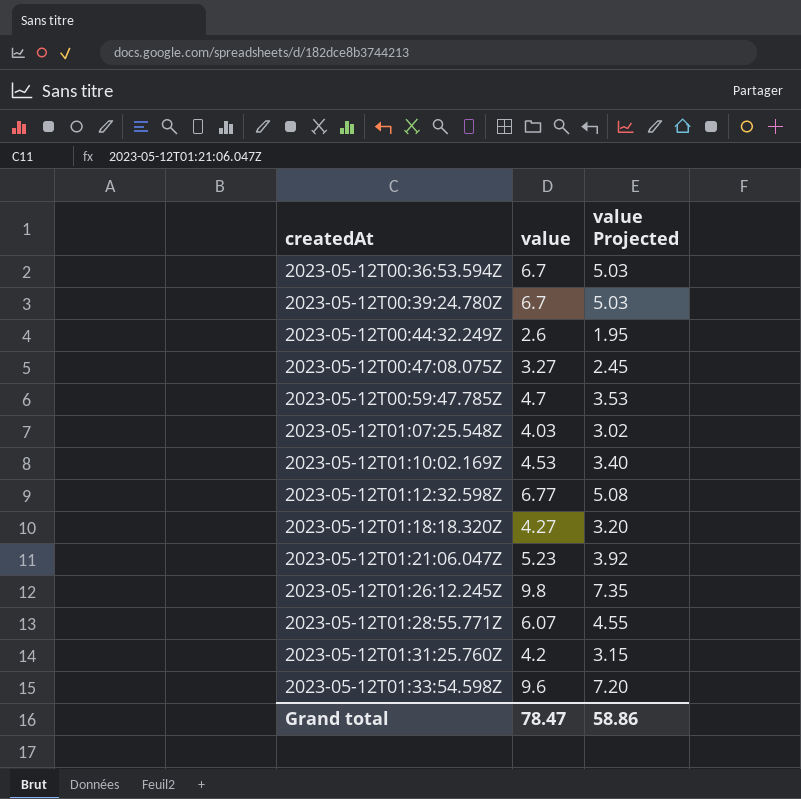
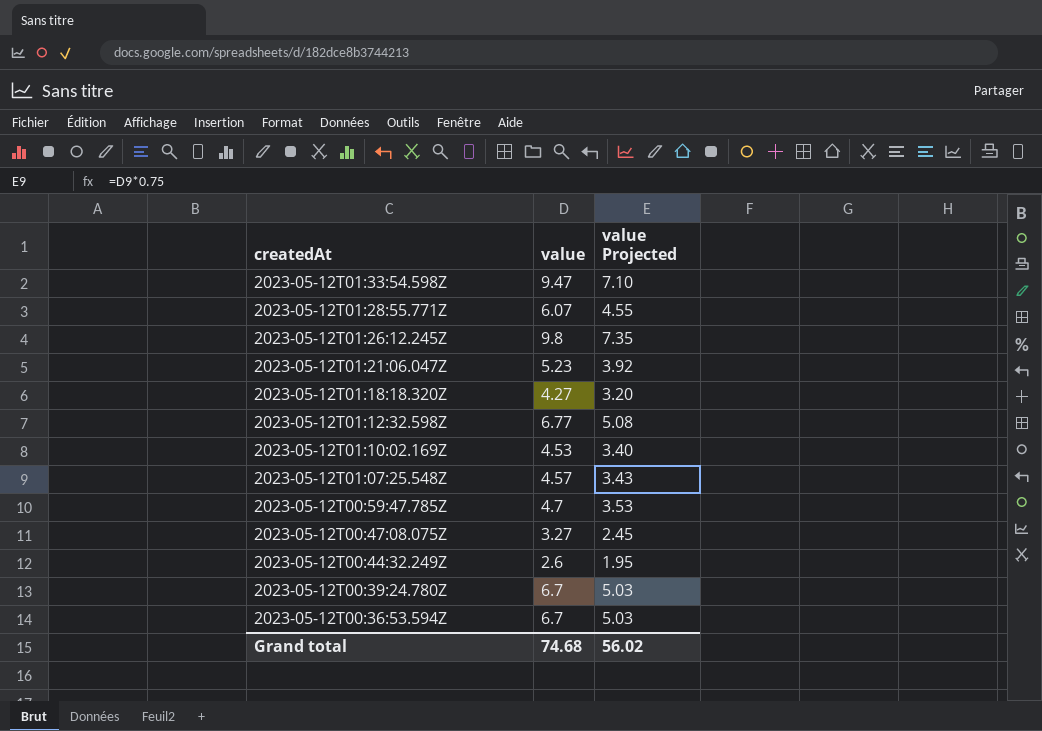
row order: createdAt ascending -> createdAt descending
row 2023-05-12T01:31:25.760Z: 4.2 | 3.15 -> none
2023-05-12T01:33:54.598Z | value: 9.6 -> 9.47
2023-05-12T01:33:54.598Z | value Projected: 7.20 -> 7.10
2023-05-12T01:07:25.548Z | value: 4.03 -> 4.57
2023-05-12T01:07:25.548Z | value Projected: 3.02 -> 3.43
Grand total | value: 78.47 -> 74.68
Grand total | value Projected: 58.86 -> 56.02

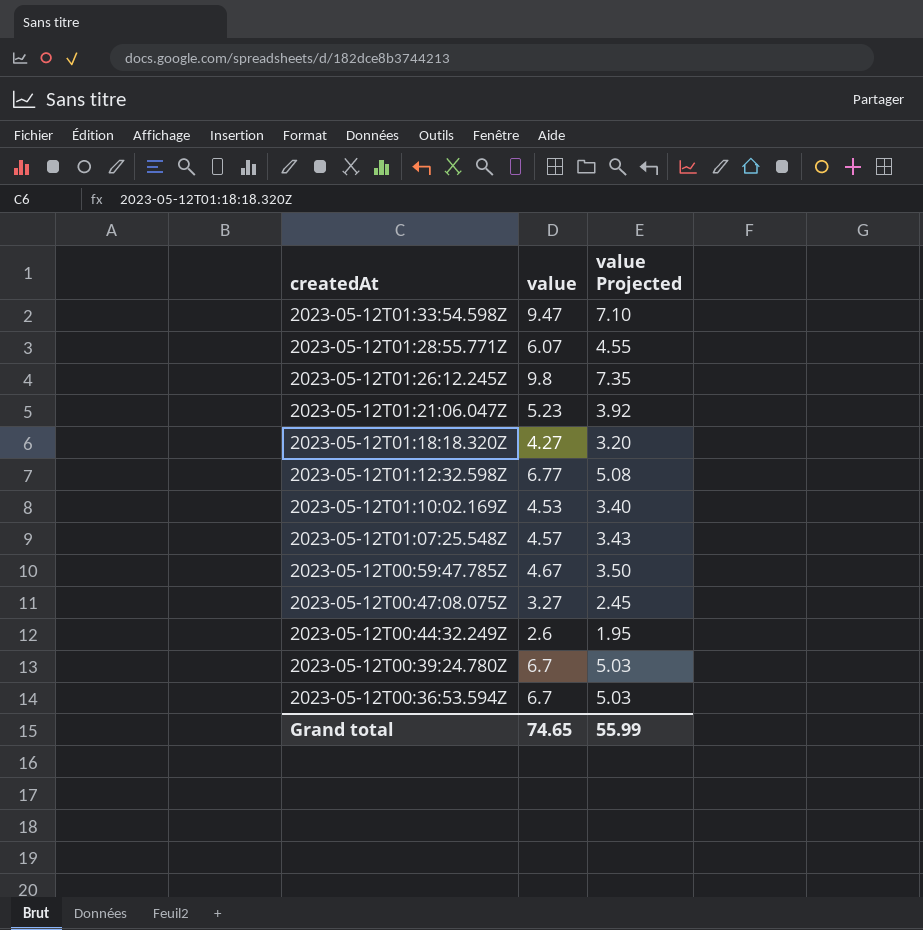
2023-05-12T00:59:47.785Z | value: 4.7 -> 4.67
2023-05-12T00:59:47.785Z | value Projected: 3.53 -> 3.50
Grand total | value: 74.68 -> 74.65
Grand total | value Projected: 56.02 -> 55.99

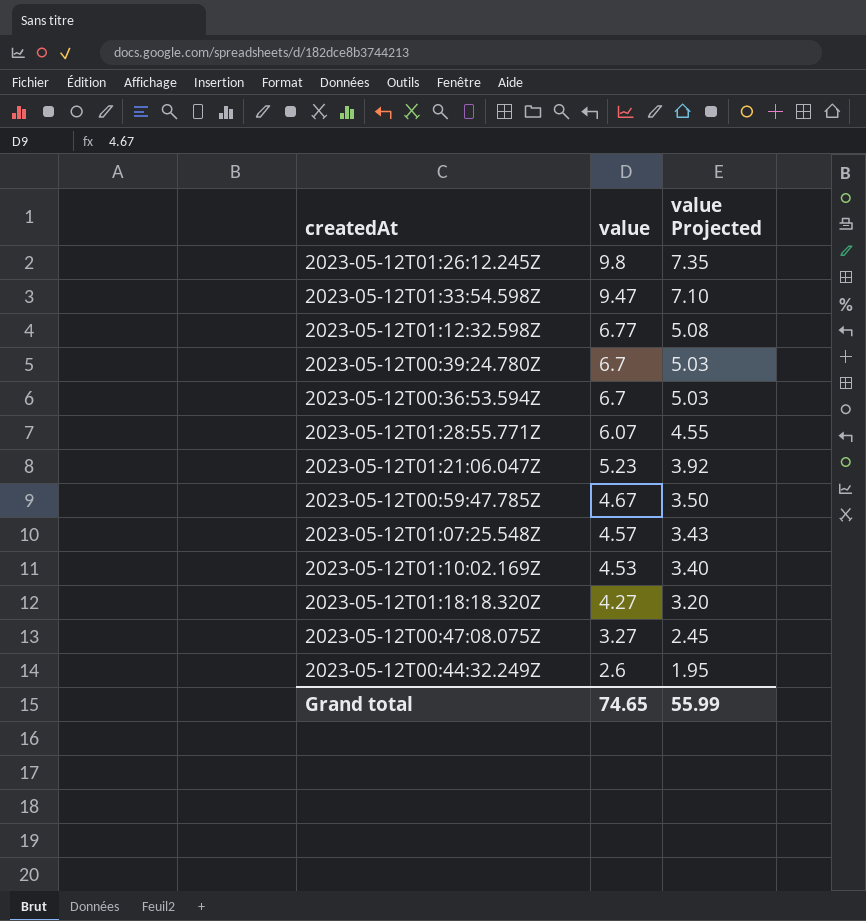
row order: createdAt descending -> value descending

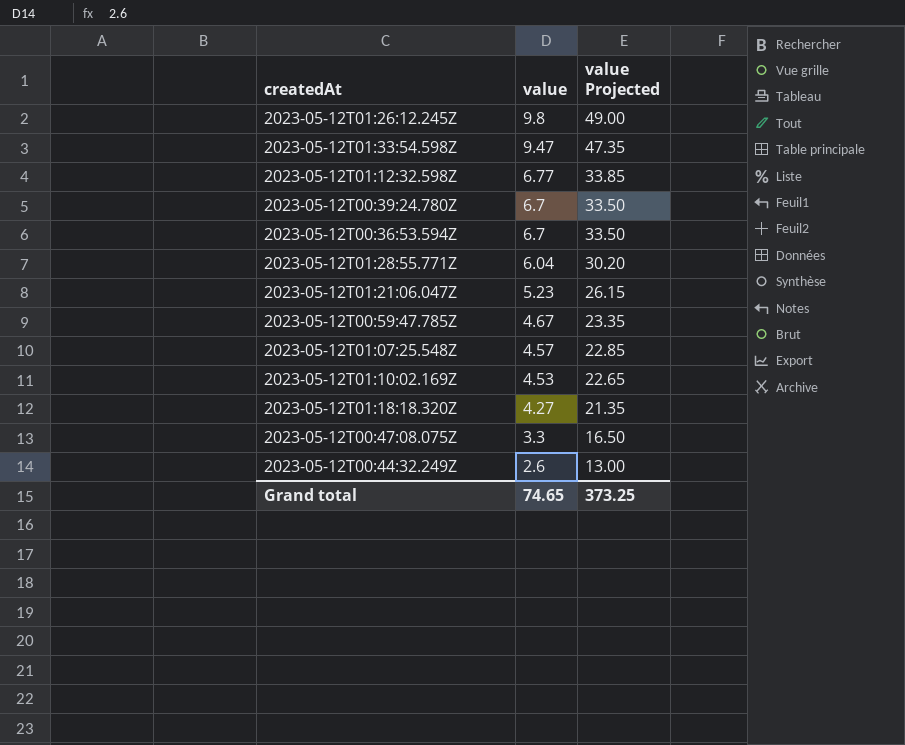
column value Projected | formula: [value] * 0.75 -> [value] * 5
2023-05-12T01:28:55.771Z | value: 6.07 -> 6.04
2023-05-12T00:47:08.075Z | value: 3.27 -> 3.3
Grand total | value Projected: 55.99 -> 373.25

